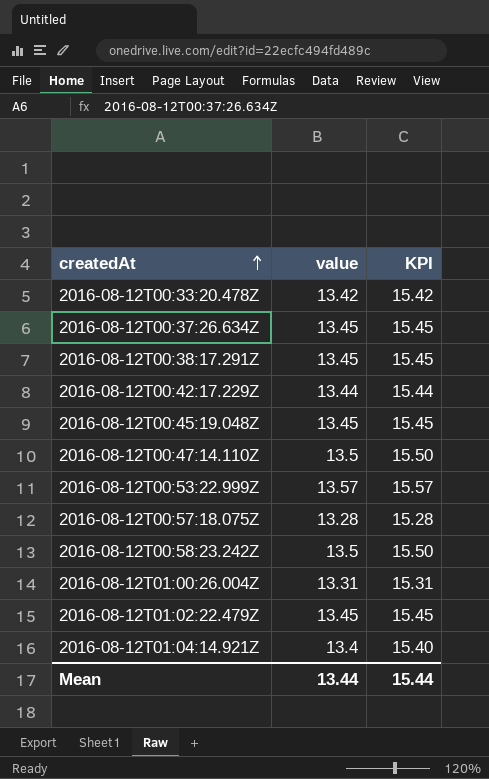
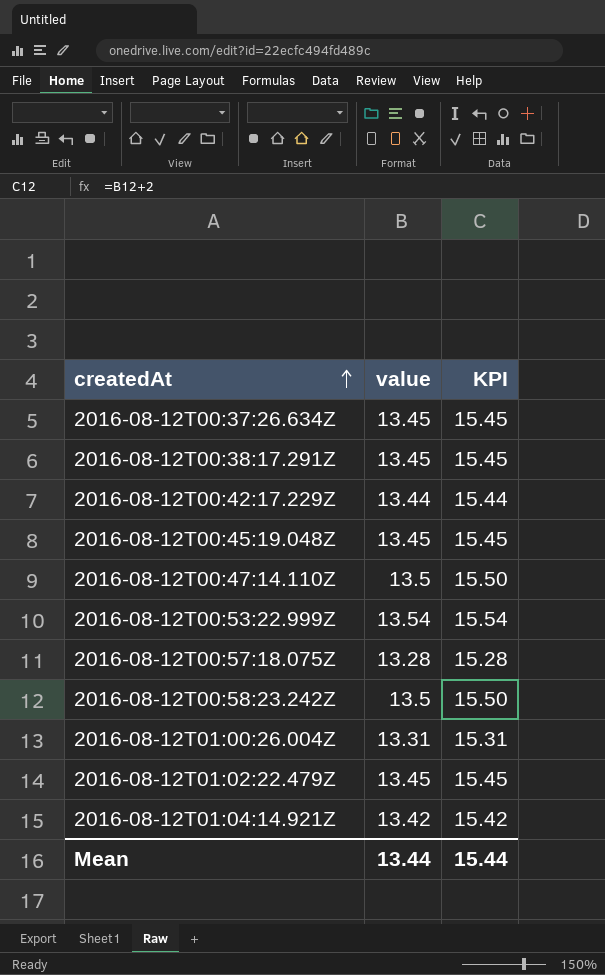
row 2016-08-12T00:33:20.478Z: 13.42 | 15.42 -> none
2016-08-12T00:53:22.999Z | value: 13.57 -> 13.54
2016-08-12T00:53:22.999Z | KPI: 15.57 -> 15.54
2016-08-12T01:04:14.921Z | value: 13.4 -> 13.42
2016-08-12T01:04:14.921Z | KPI: 15.40 -> 15.42

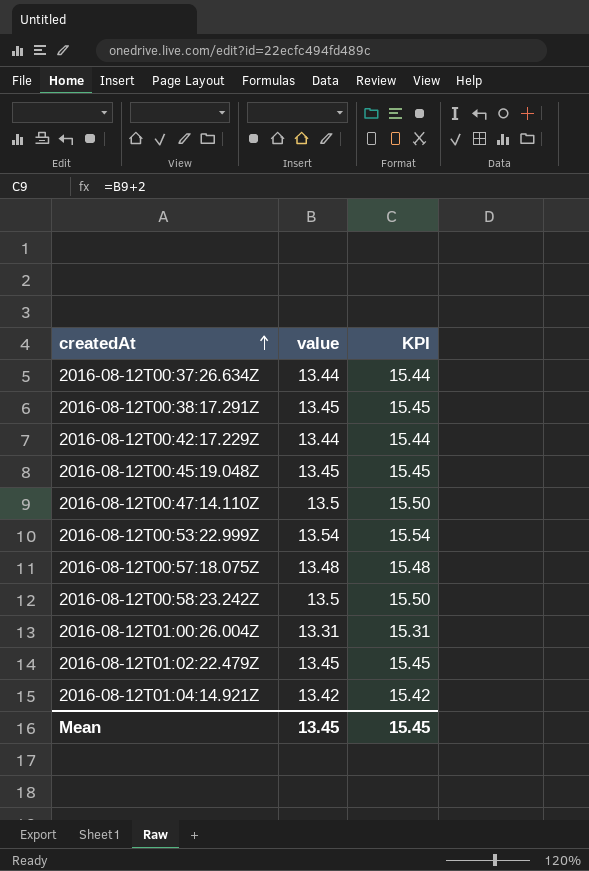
2016-08-12T00:37:26.634Z | value: 13.45 -> 13.44
2016-08-12T00:37:26.634Z | KPI: 15.45 -> 15.44
2016-08-12T00:57:18.075Z | value: 13.28 -> 13.48
2016-08-12T00:57:18.075Z | KPI: 15.28 -> 15.48
Mean | value: 13.44 -> 13.45
Mean | KPI: 15.44 -> 15.45

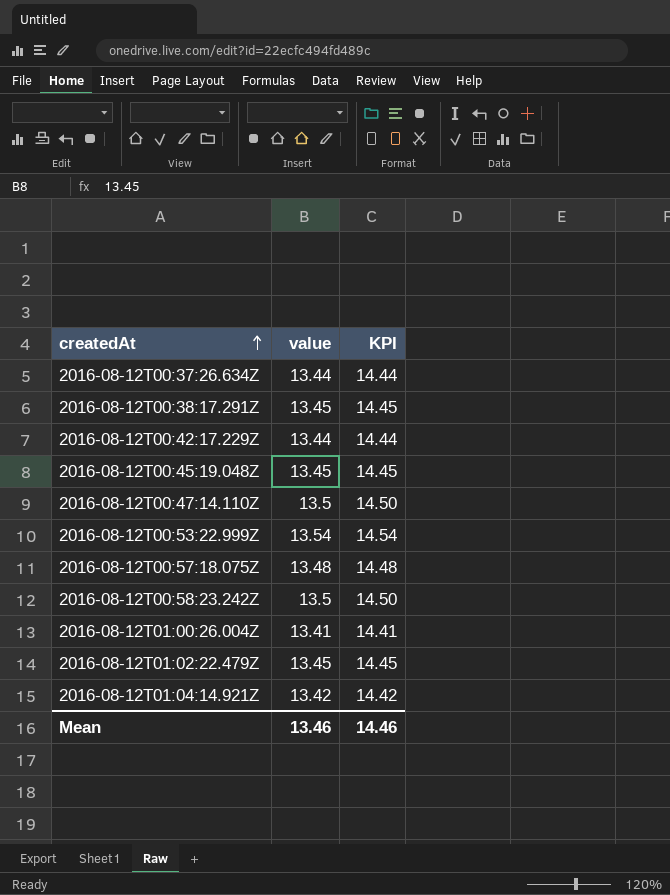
column KPI | formula: [value] + 2 -> [value] + 1
2016-08-12T01:00:26.004Z | value: 13.31 -> 13.41
Mean | value: 13.45 -> 13.46
Mean | KPI: 15.45 -> 14.46

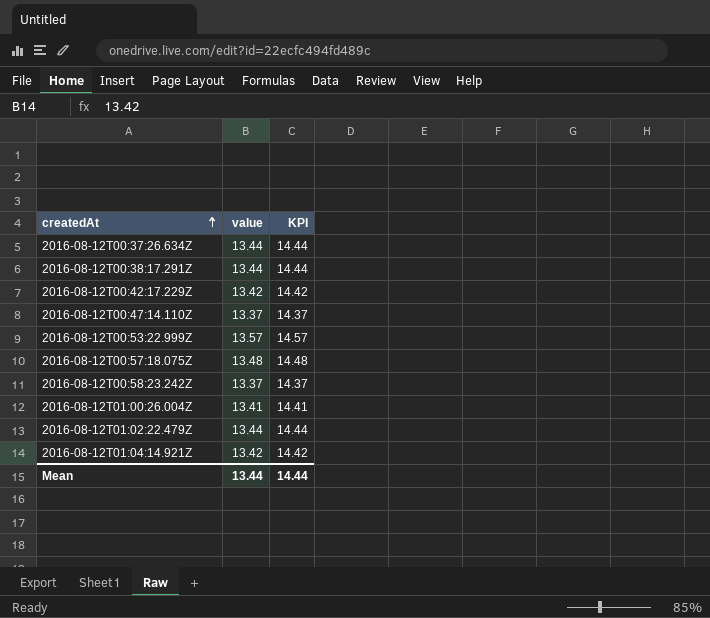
row 2016-08-12T00:45:19.048Z: 13.45 | 14.45 -> none
2016-08-12T00:38:17.291Z | value: 13.45 -> 13.44
2016-08-12T00:38:17.291Z | KPI: 14.45 -> 14.44
2016-08-12T00:42:17.229Z | value: 13.44 -> 13.42
2016-08-12T00:42:17.229Z | KPI: 14.44 -> 14.42
2016-08-12T00:47:14.110Z | value: 13.5 -> 13.37
2016-08-12T00:47:14.110Z | KPI: 14.50 -> 14.37
2016-08-12T00:53:22.999Z | value: 13.54 -> 13.57
2016-08-12T00:53:22.999Z | KPI: 14.54 -> 14.57
2016-08-12T00:58:23.242Z | value: 13.5 -> 13.37
2016-08-12T00:58:23.242Z | KPI: 14.50 -> 14.37
2016-08-12T01:02:22.479Z | value: 13.45 -> 13.44
2016-08-12T01:02:22.479Z | KPI: 14.45 -> 14.44
Mean | value: 13.46 -> 13.44
Mean | KPI: 14.46 -> 14.44

